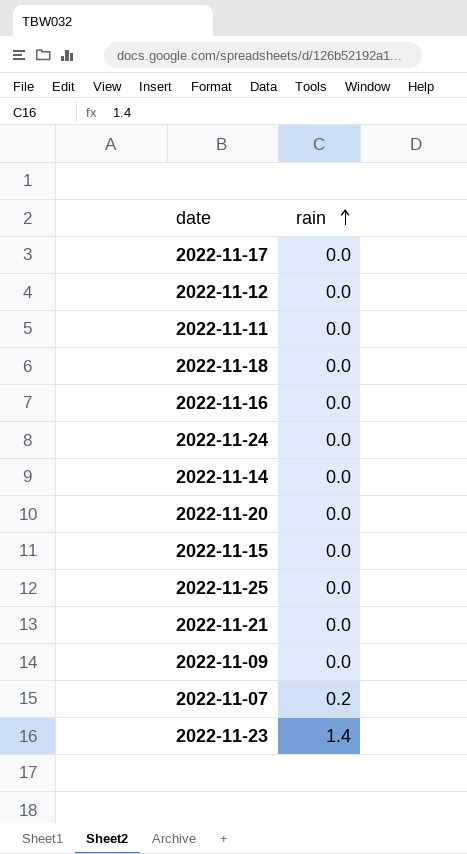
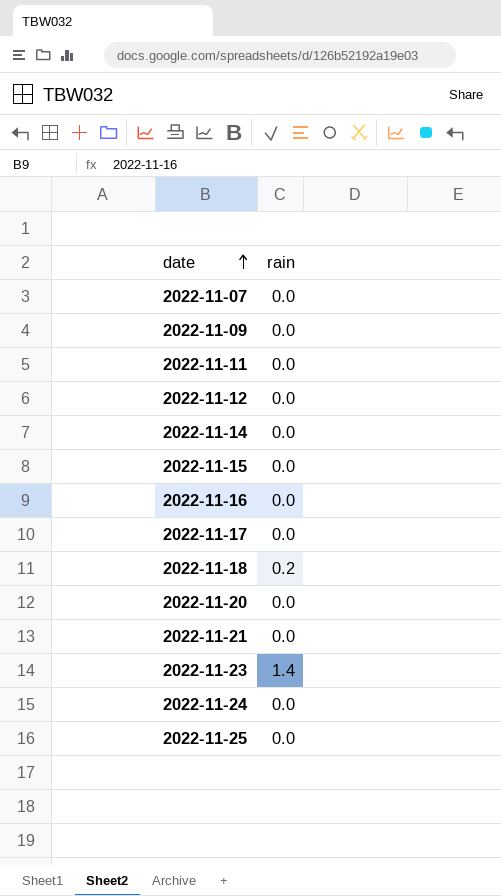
row order: rain ascending -> date ascending
2022-11-07 | rain: 0.2 -> 0.0
2022-11-18 | rain: 0.0 -> 0.2

